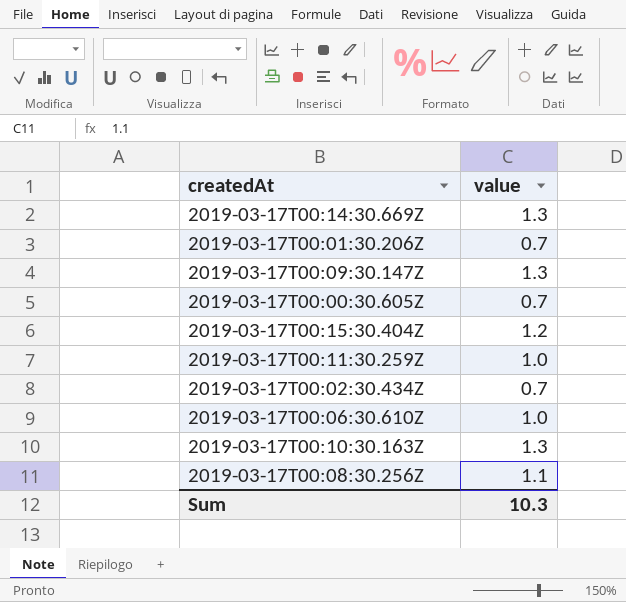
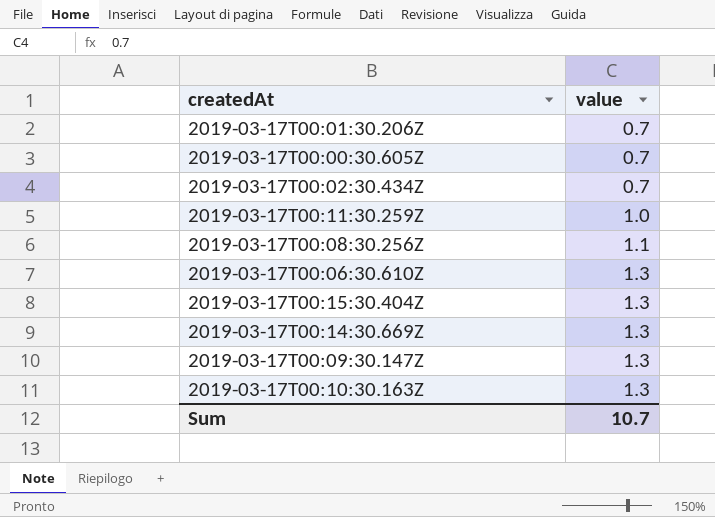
row order: none -> value ascending
2019-03-17T00:06:30.610Z | value: 1.0 -> 1.3
2019-03-17T00:15:30.404Z | value: 1.2 -> 1.3
Sum | value: 10.3 -> 10.7

